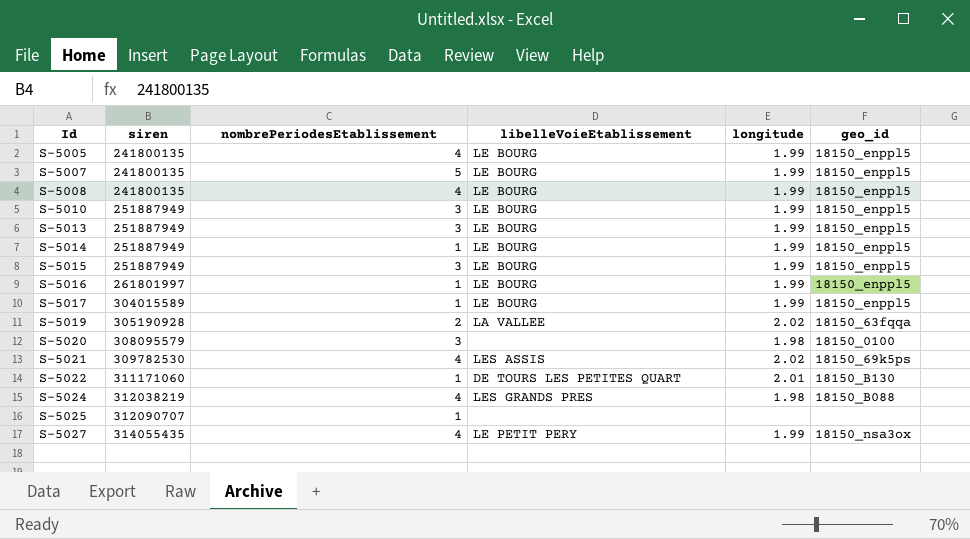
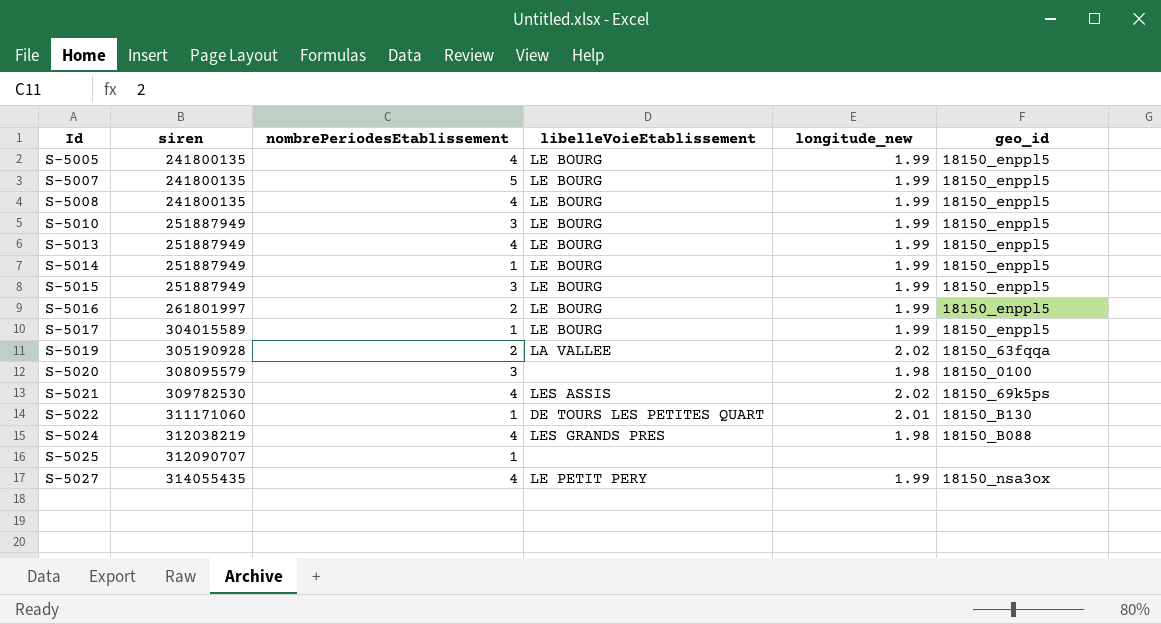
column name: longitude -> longitude_new
S-5013 | nombrePeriodesEtablissement: 3 -> 4
S-5016 | nombrePeriodesEtablissement: 1 -> 2

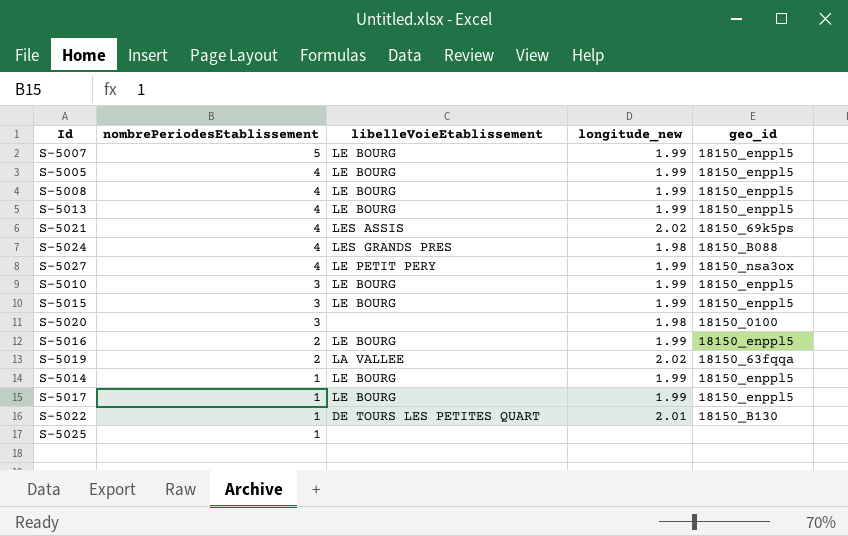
row order: Id ascending -> nombrePeriodesEtablissement descending
column siren | position: 2 -> none

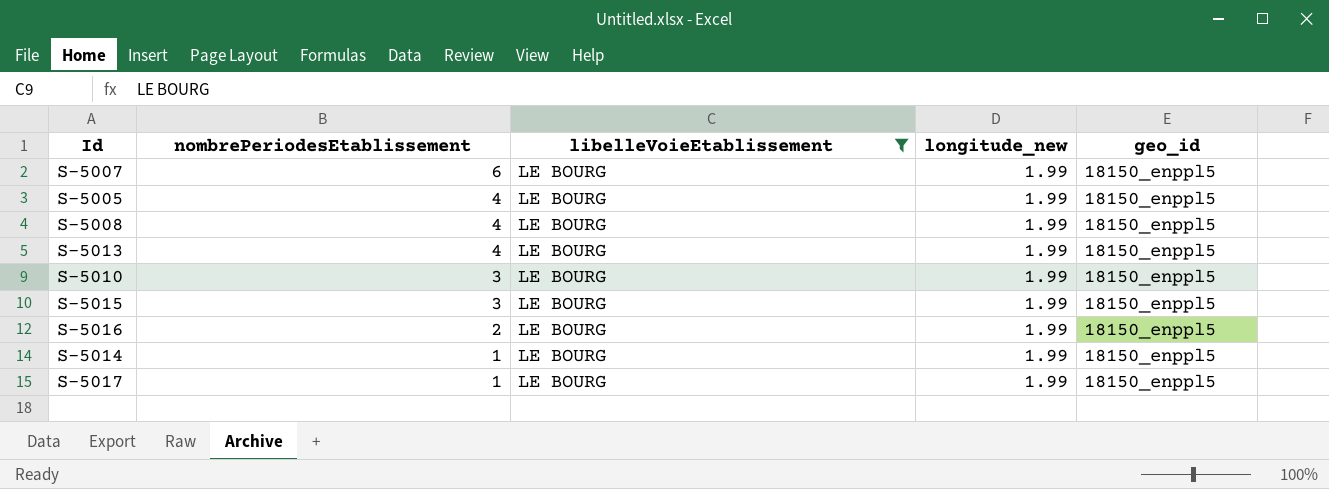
filter: none -> libelleVoieEtablissement = LE BOURG
S-5007 | nombrePeriodesEtablissement: 5 -> 6

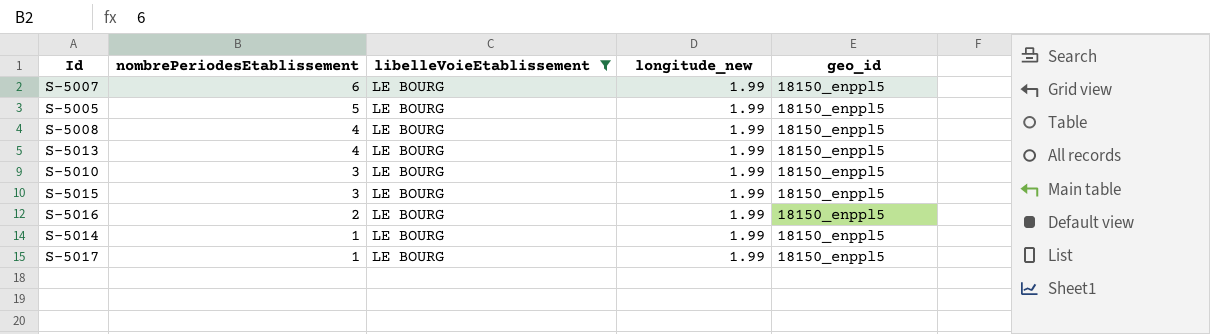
S-5005 | nombrePeriodesEtablissement: 4 -> 5

